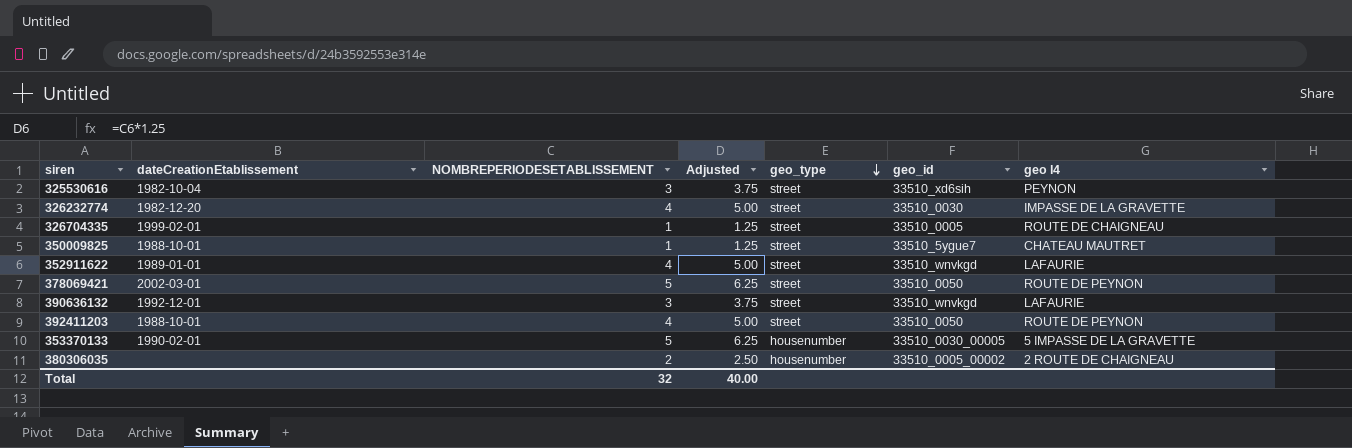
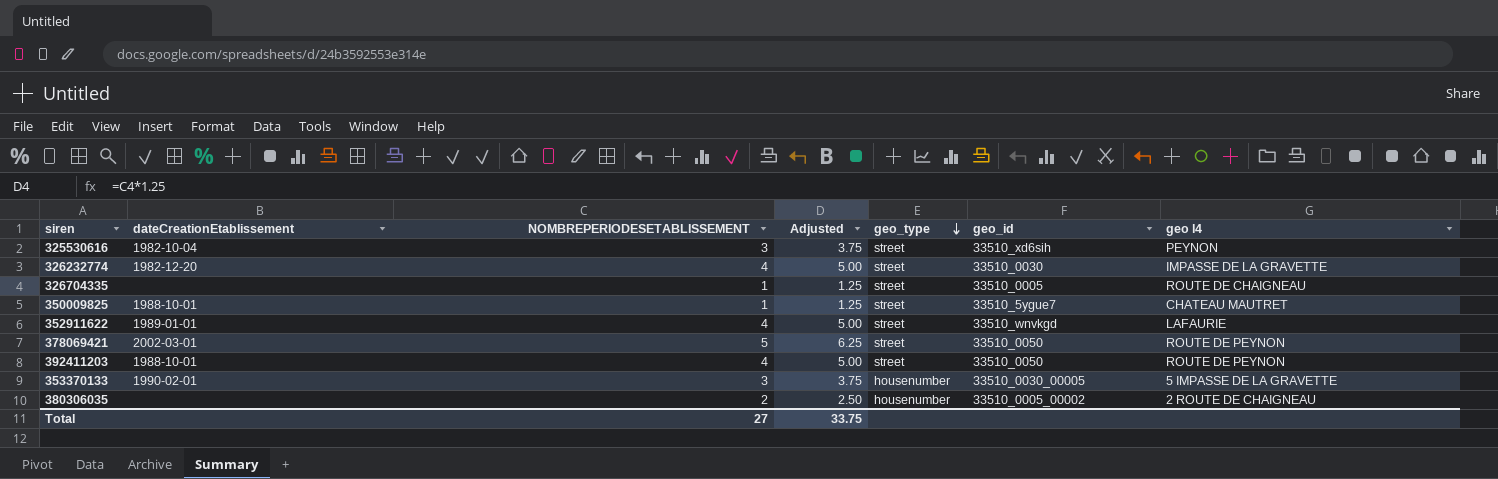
row 390636132: 1992-12-01 | 3 | 3.75 | street | 33510_wnvkgd | LAFAURIE -> none
326704335 | dateCreationEtablissement: 1999-02-01 -> none
353370133 | NOMBREPERIODESETABLISSEMENT: 5 -> 3
353370133 | Adjusted: 6.25 -> 3.75
Total | NOMBREPERIODESETABLISSEMENT: 32 -> 27
Total | Adjusted: 40.00 -> 33.75

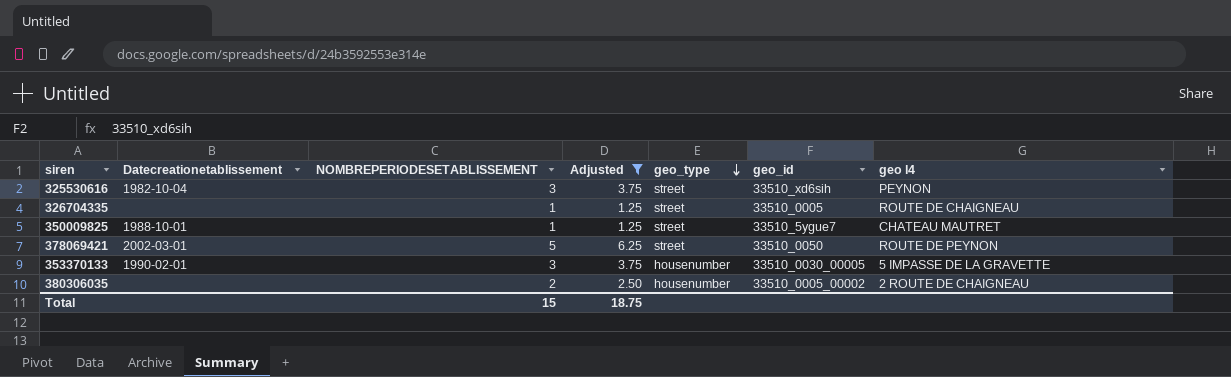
filter: none -> Adjusted != 5.00
column name: dateCreationEtablissement -> Datecreationetablissement
Total | NOMBREPERIODESETABLISSEMENT: 27 -> 15
Total | Adjusted: 33.75 -> 18.75

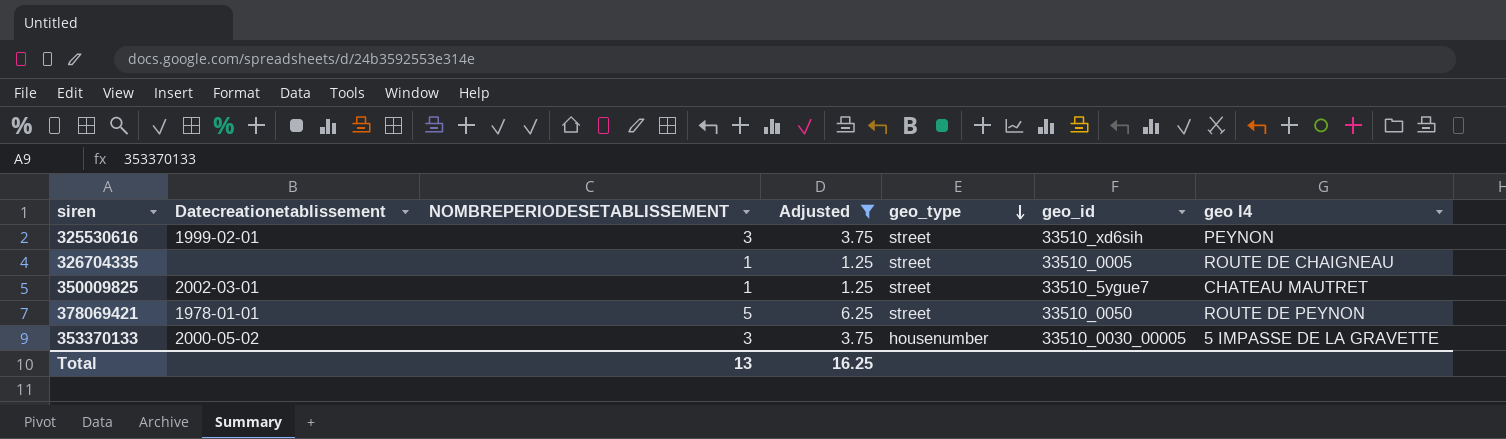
row 380306035: none | 2 | 2.50 | housenumber | 33510_0005_00002 | 2 ROUTE DE CHAIGNEAU -> none
325530616 | Datecreationetablissement: 1982-10-04 -> 1999-02-01
350009825 | Datecreationetablissement: 1988-10-01 -> 2002-03-01
378069421 | Datecreationetablissement: 2002-03-01 -> 1978-01-01
353370133 | Datecreationetablissement: 1990-02-01 -> 2000-05-02
Total | NOMBREPERIODESETABLISSEMENT: 15 -> 13
Total | Adjusted: 18.75 -> 16.25

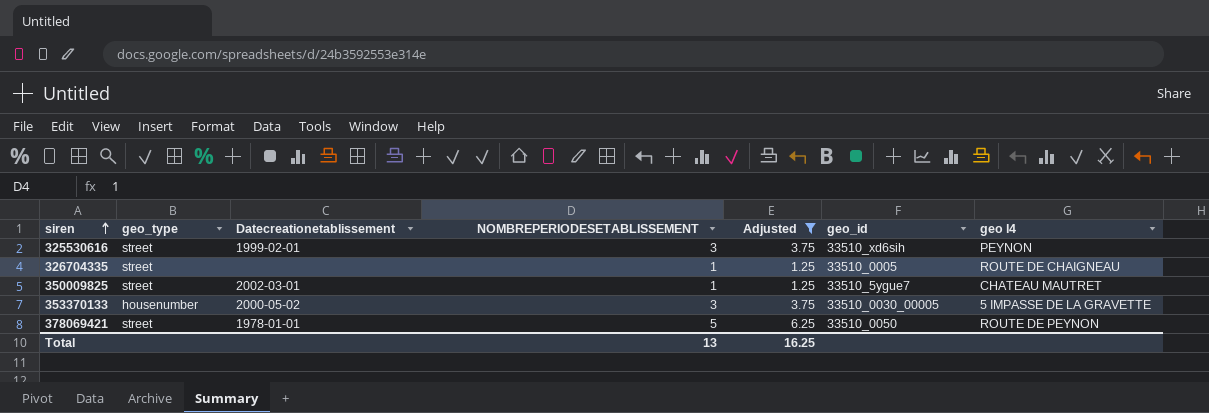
row order: geo_type descending -> siren ascending
column geo_type | position: 5 -> 2

